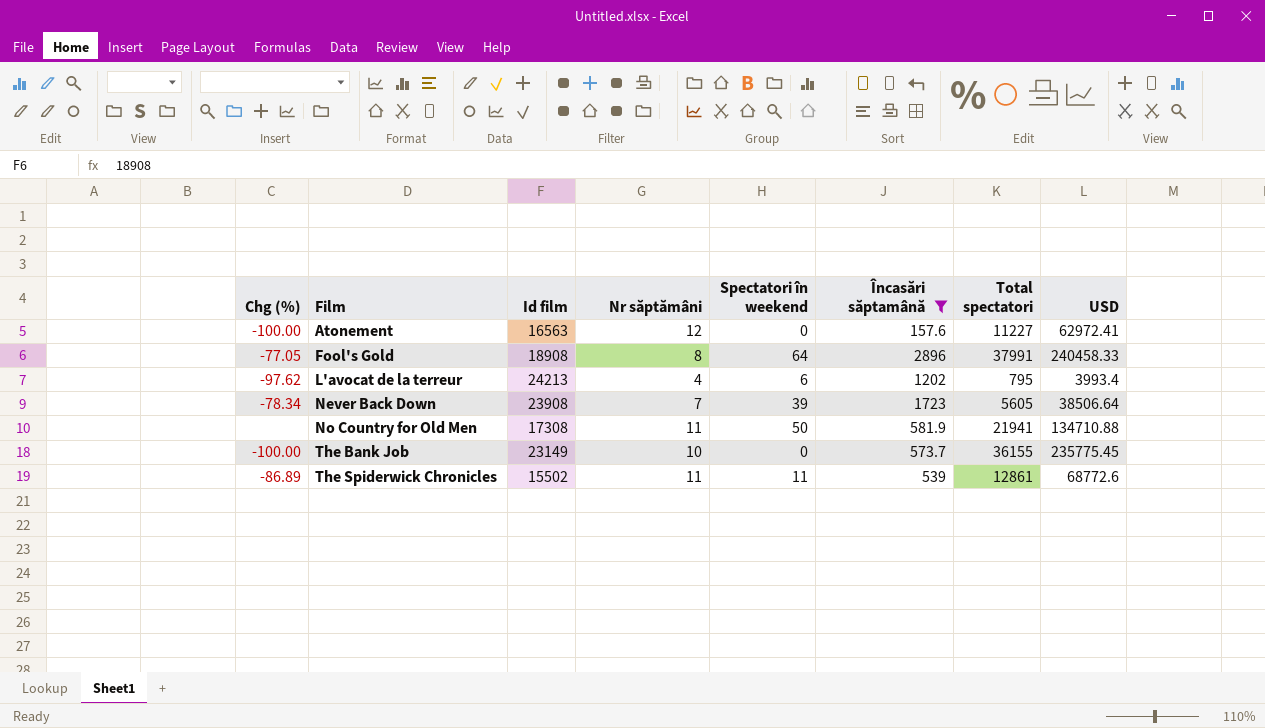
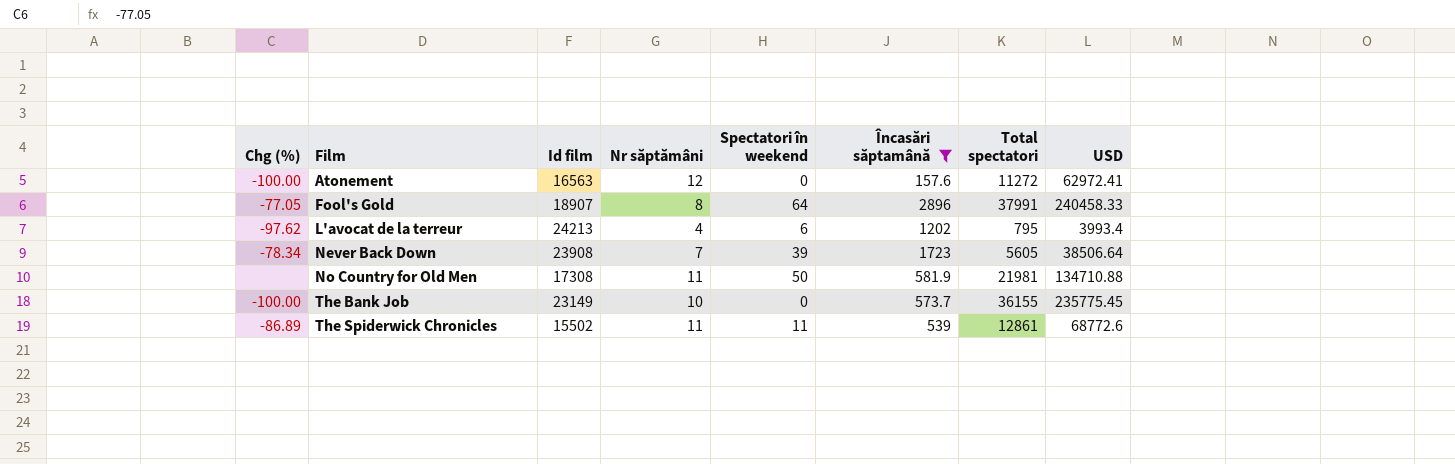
Atonement | Total spectatori: 11227 -> 11272
Fool's Gold | Id film: 18908 -> 18907
No Country for Old Men | Total spectatori: 21941 -> 21981

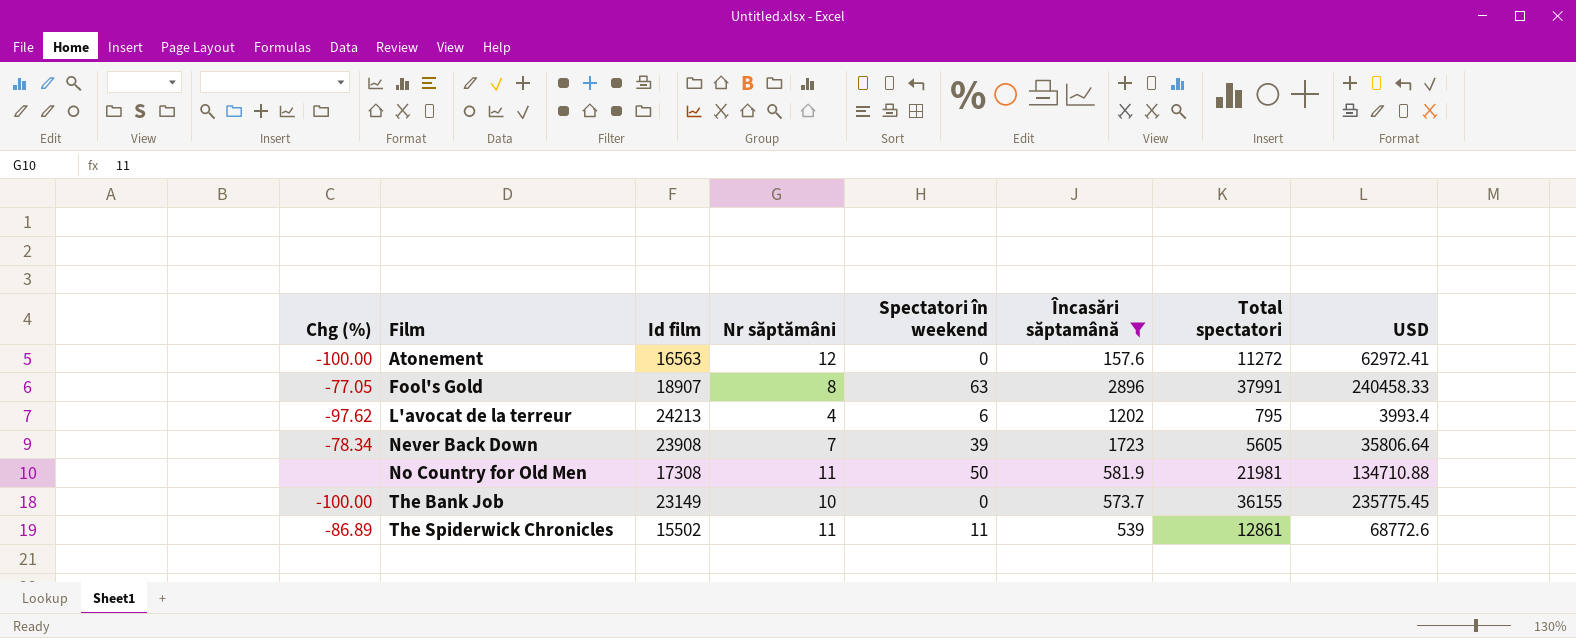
Fool's Gold | Spectatori în weekend: 64 -> 63
Never Back Down | USD: 38506.64 -> 35806.64

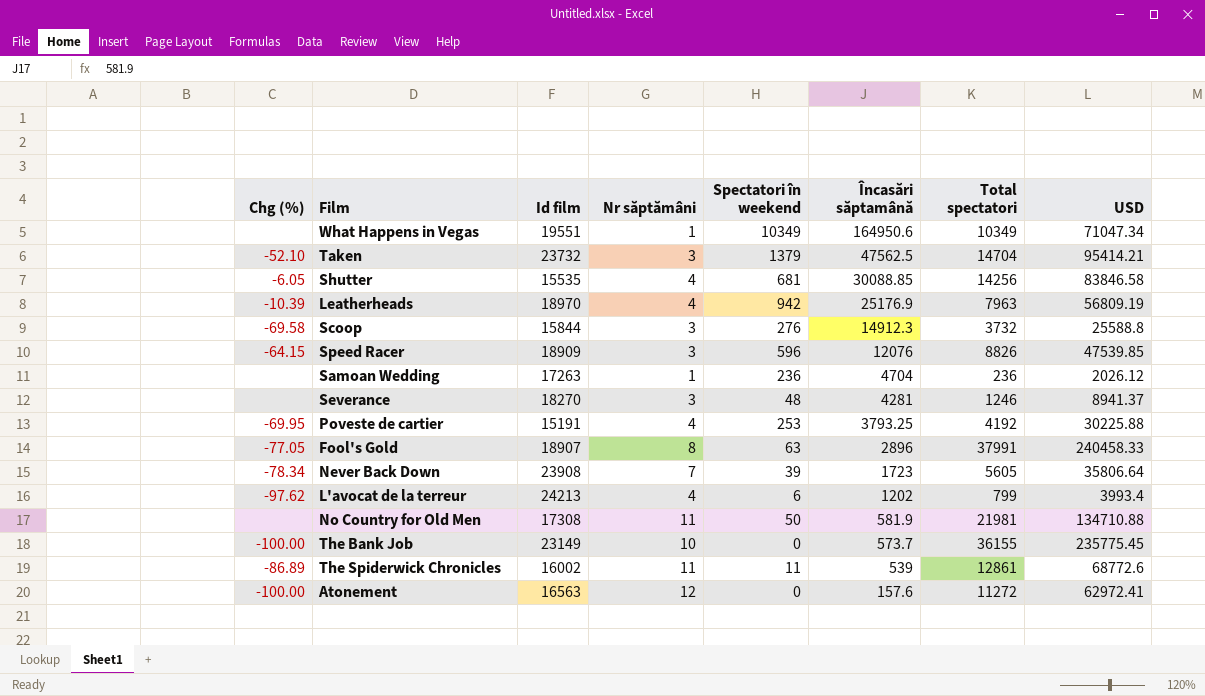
filter: Încasări săptamână <= 2896 -> none
row order: Film ascending -> Încasări săptamână descending
L'avocat de la terreur | Total spectatori: 795 -> 799
The Spiderwick Chronicles | Id film: 15502 -> 16002

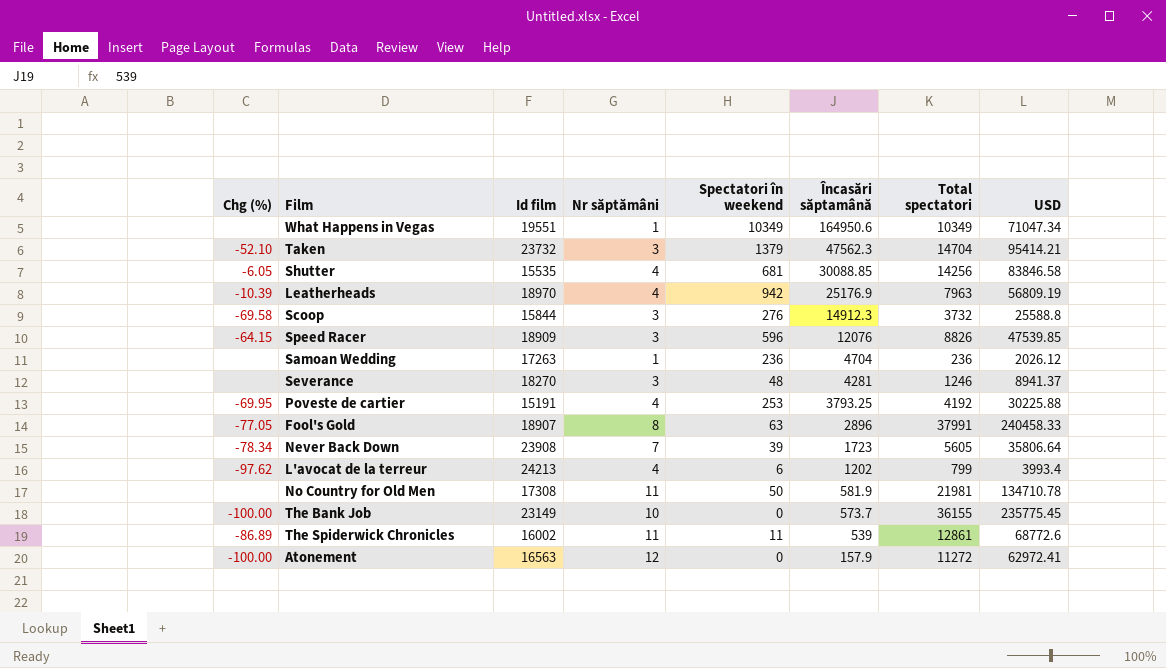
Taken | Încasări săptamână: 47562.5 -> 47562.3
No Country for Old Men | USD: 134710.88 -> 134710.78
Atonement | Încasări săptamână: 157.6 -> 157.9

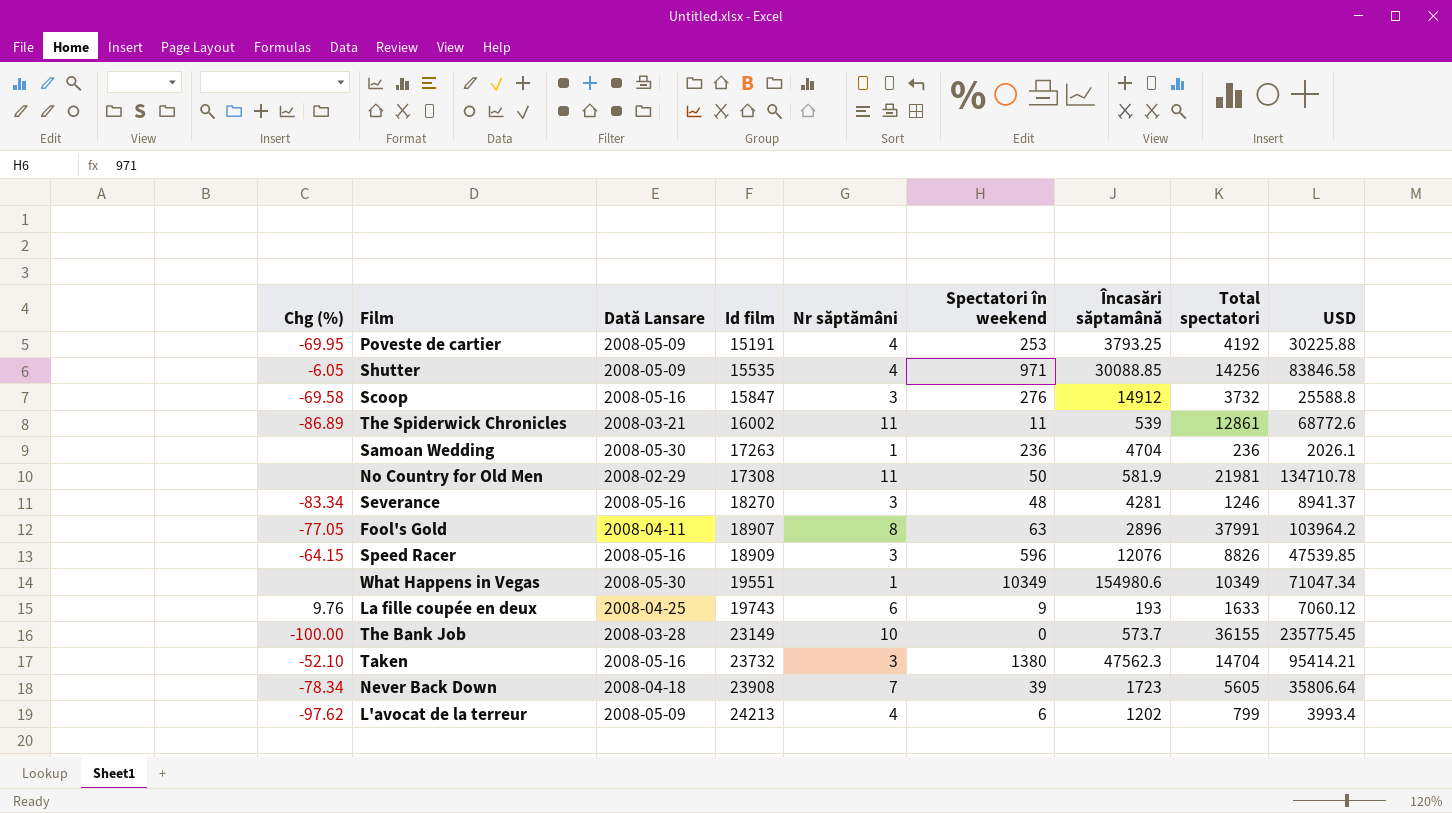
row order: Încasări săptamână descending -> Id film ascending
column Dată Lansare | position: none -> 3
row Leatherheads: -10.39 | 18970 | 4 | 942 | 25176.9 | 7963 | 56809.19 -> none
row Atonement: -100.00 | 16563 | 12 | 0 | 157.9 | 11272 | 62972.41 -> none
Shutter | Spectatori în weekend: 681 -> 971
Scoop | Id film: 15844 -> 15847
Scoop | Încasări săptamână: 14912.3 -> 14912
Samoan Wedding | USD: 2026.12 -> 2026.1
Severance | Chg (%): none -> -83.34
Fool's Gold | USD: 240458.33 -> 103964.2
What Happens in Vegas | Încasări săptamână: 164950.6 -> 154980.6
row La fille coupée en deux: none -> 9.76 | 2008-04-25 | 19743 | 6 | 9 | 193 | 1633 | 7060.12
Taken | Spectatori în weekend: 1379 -> 1380

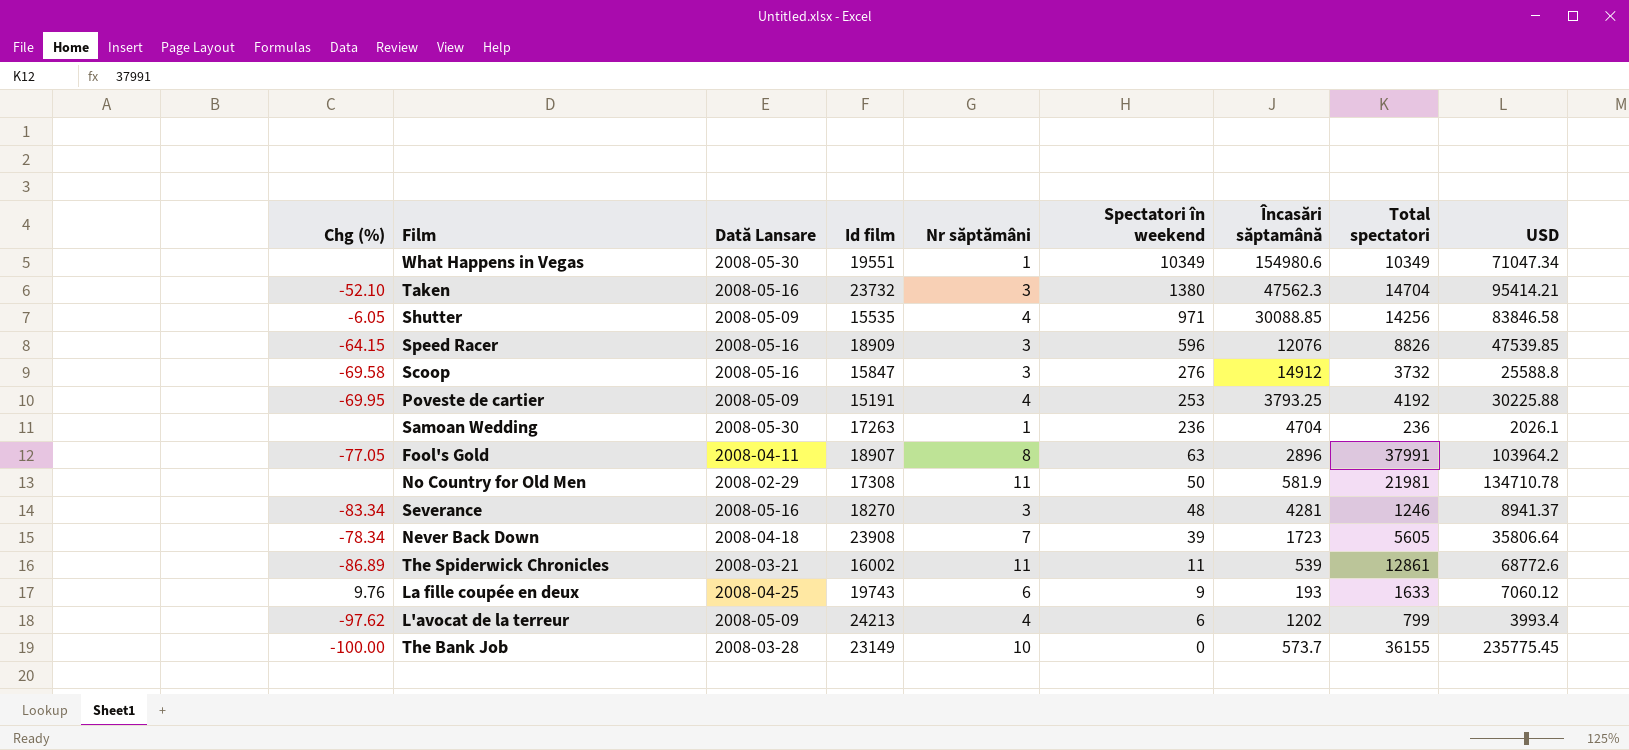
row order: Id film ascending -> Spectatori în weekend descending

